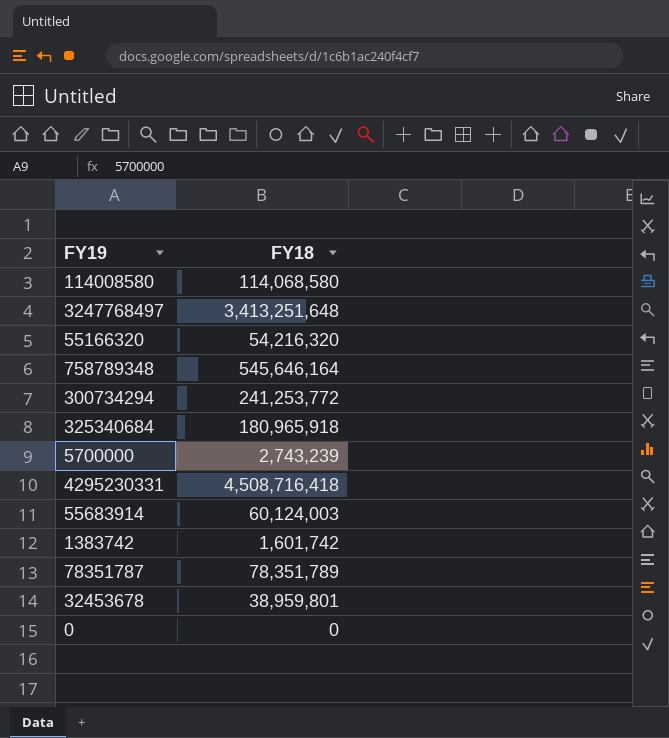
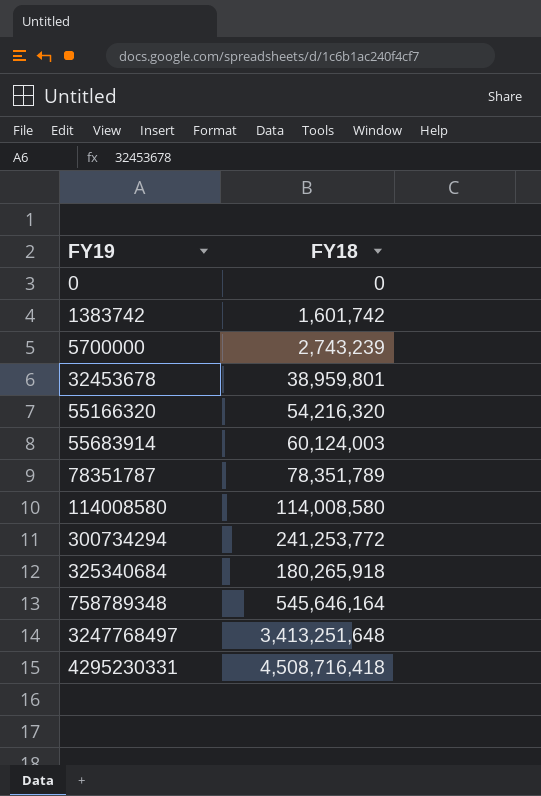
row order: none -> FY19 ascending
114008580 | FY18: 114,068,580 -> 114,008,580
325340684 | FY18: 180,965,918 -> 180,265,918

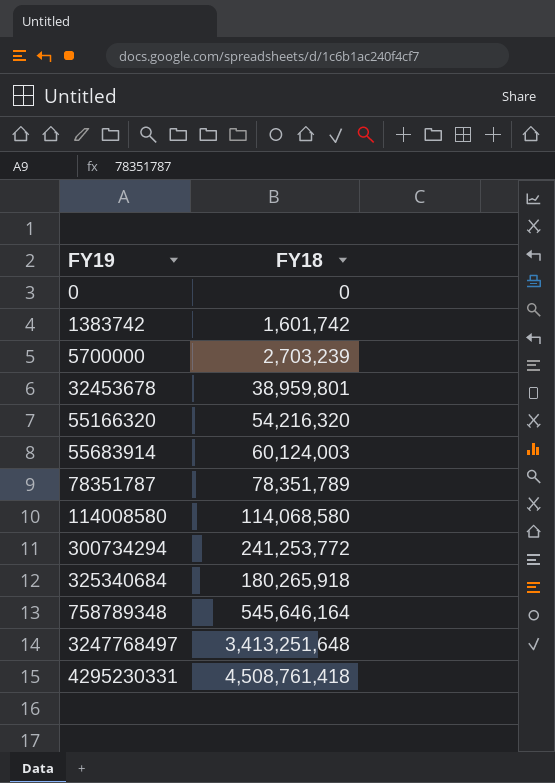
5700000 | FY18: 2,743,239 -> 2,703,239
114008580 | FY18: 114,008,580 -> 114,068,580
4295230331 | FY18: 4,508,716,418 -> 4,508,761,418

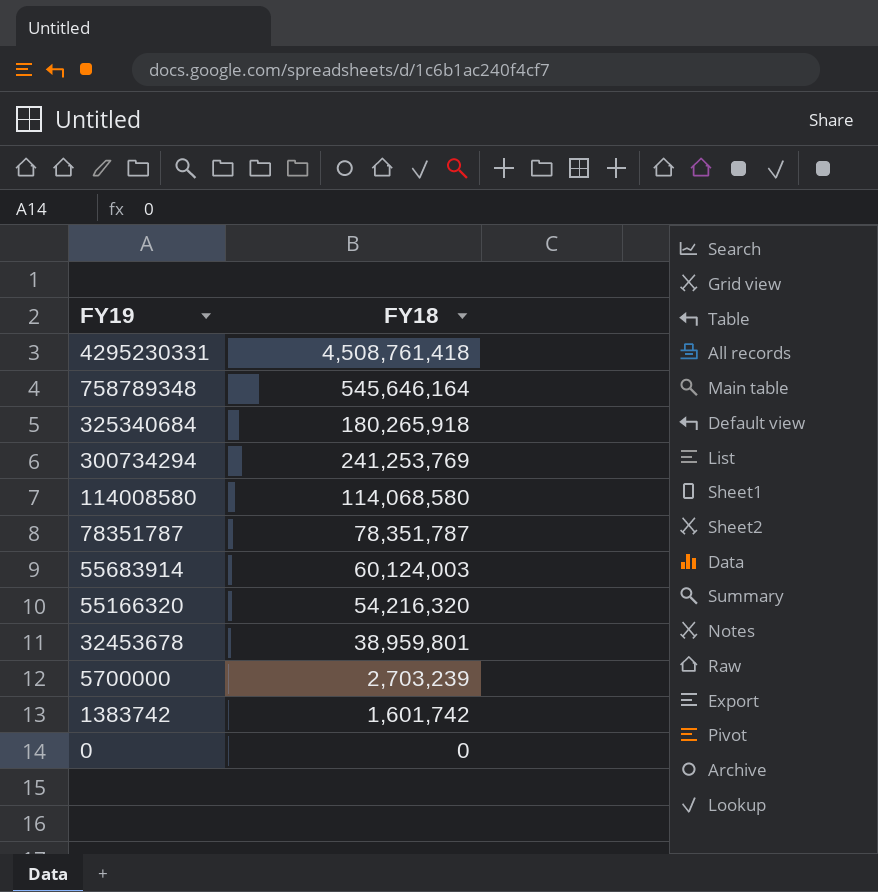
row order: FY19 ascending -> FY19 descending
row 3247768497: 3,413,251,648 -> none
300734294 | FY18: 241,253,772 -> 241,253,769
78351787 | FY18: 78,351,789 -> 78,351,787

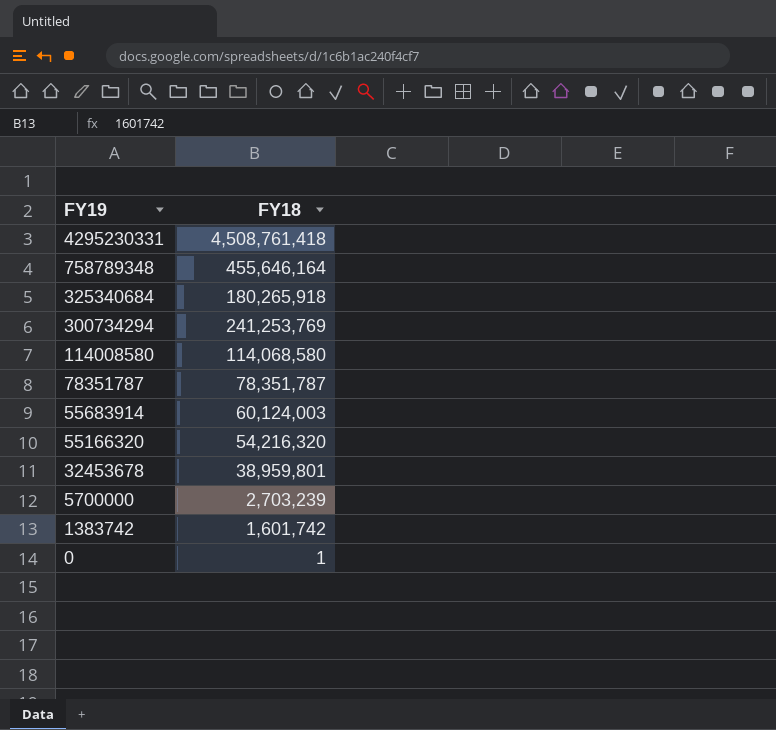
758789348 | FY18: 545,646,164 -> 455,646,164
0 | FY18: 0 -> 1

